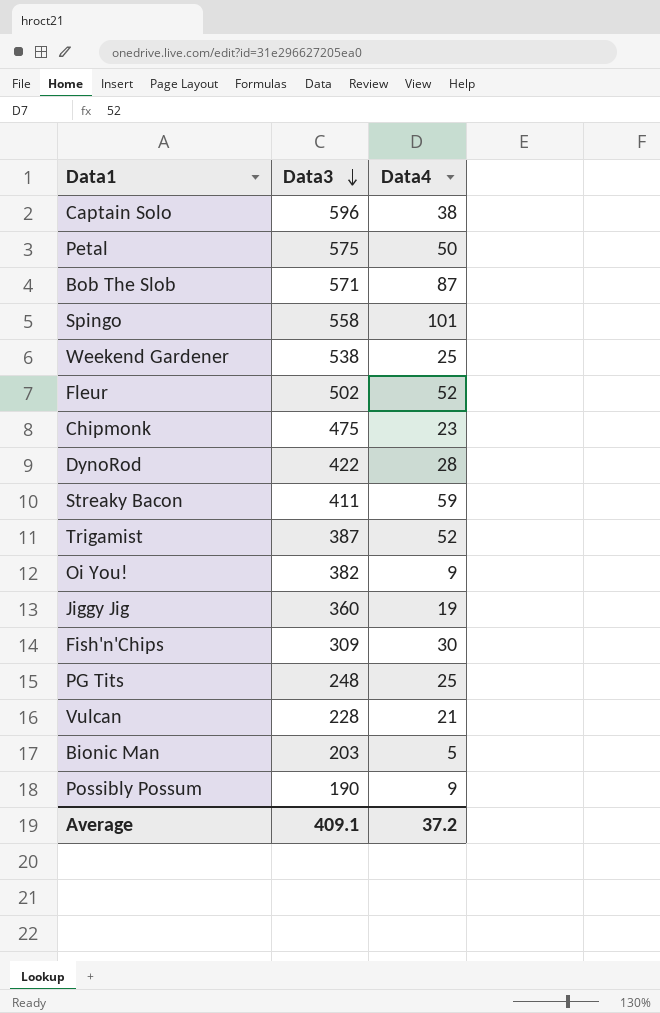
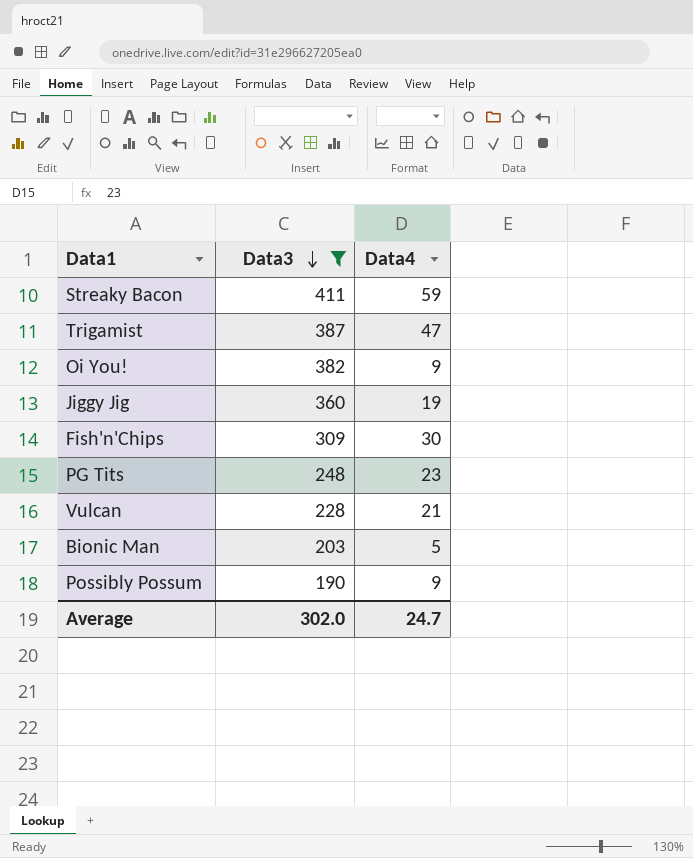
filter: none -> Data3 <= 411
Trigamist | Data4: 52 -> 47
PG Tits | Data4: 25 -> 23
Average | Data3: 409.1 -> 302.0
Average | Data4: 37.2 -> 24.7

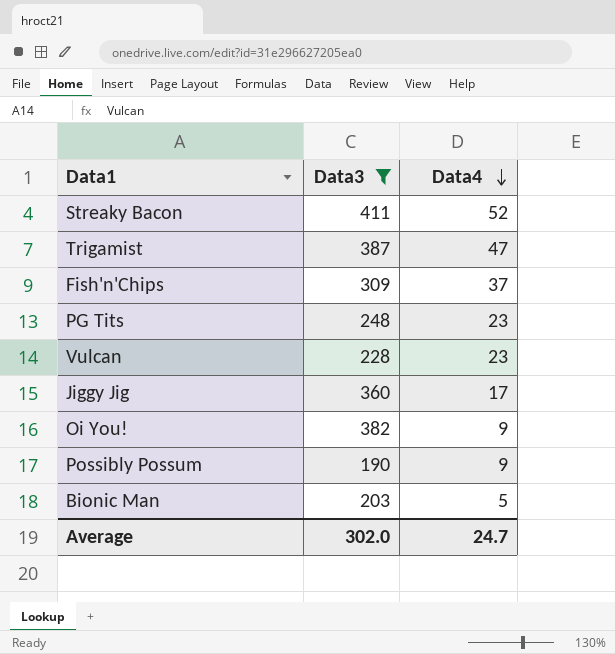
row order: Data3 descending -> Data4 descending
Streaky Bacon | Data4: 59 -> 52
Fish'n'Chips | Data4: 30 -> 37
Vulcan | Data4: 21 -> 23
Jiggy Jig | Data4: 19 -> 17

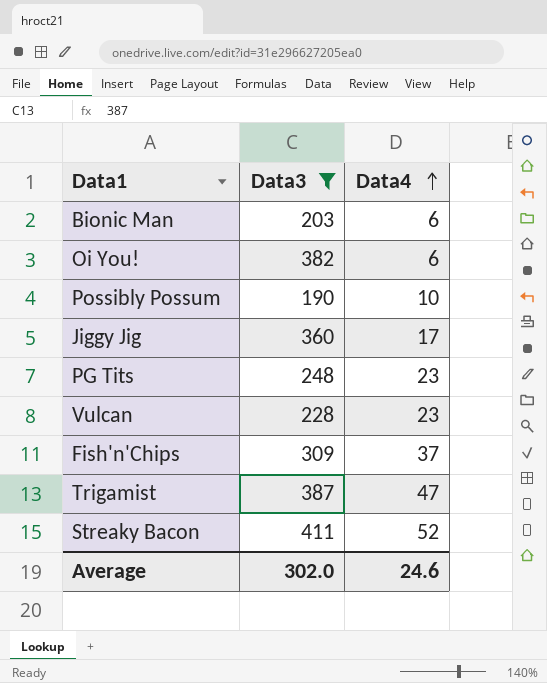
row order: Data4 descending -> Data4 ascending
Bionic Man | Data4: 5 -> 6
Oi You! | Data4: 9 -> 6
Possibly Possum | Data4: 9 -> 10
Average | Data4: 24.7 -> 24.6

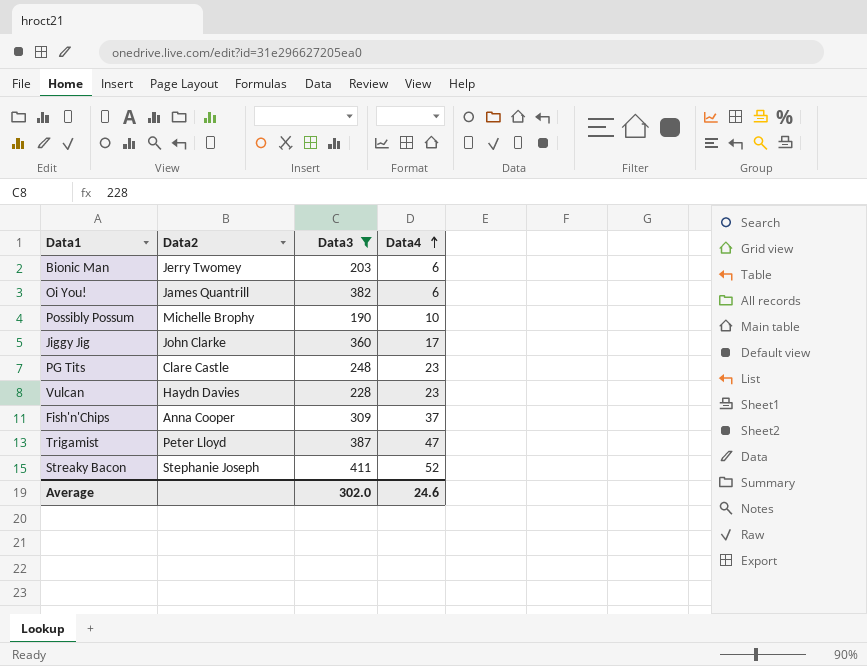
column Data2 | position: none -> 2

